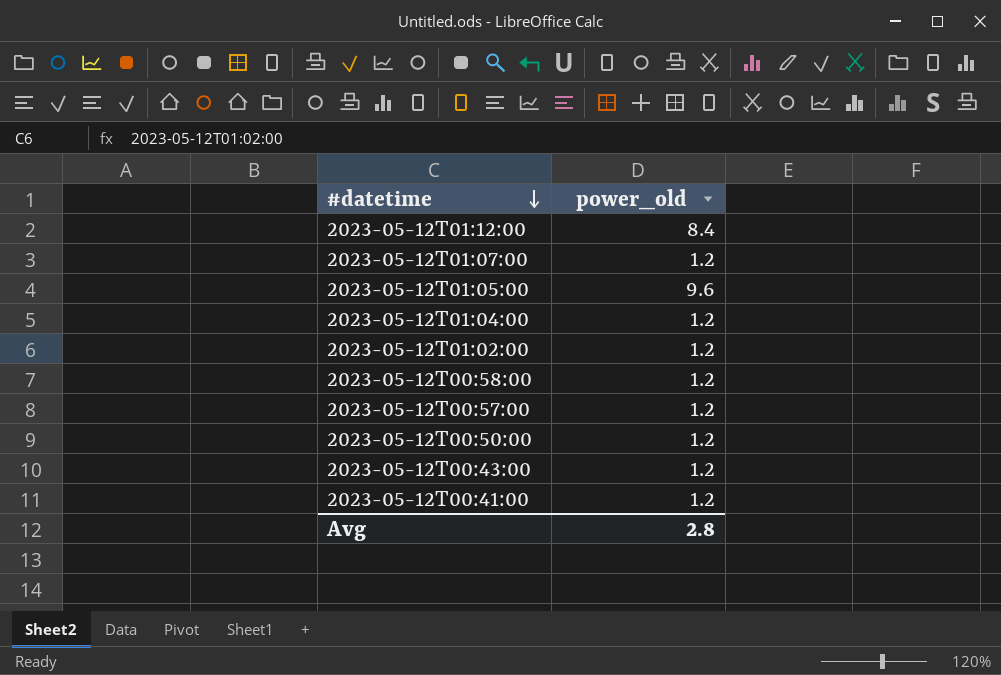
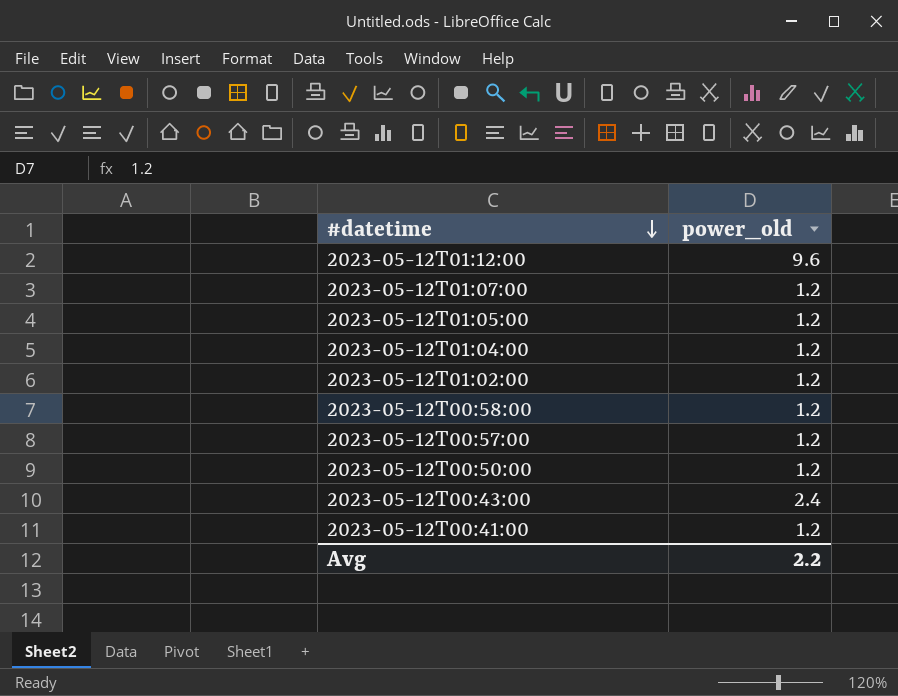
2023-05-12T01:12:00 | power_old: 8.4 -> 9.6
2023-05-12T01:05:00 | power_old: 9.6 -> 1.2
2023-05-12T00:43:00 | power_old: 1.2 -> 2.4
Avg | power_old: 2.8 -> 2.2

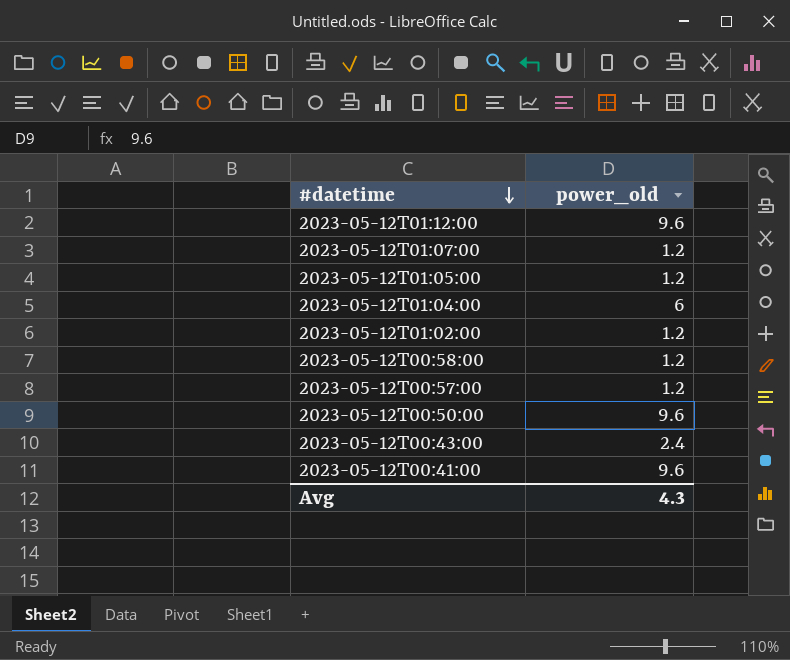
2023-05-12T01:04:00 | power_old: 1.2 -> 6
2023-05-12T00:50:00 | power_old: 1.2 -> 9.6
2023-05-12T00:41:00 | power_old: 1.2 -> 9.6
Avg | power_old: 2.2 -> 4.3

